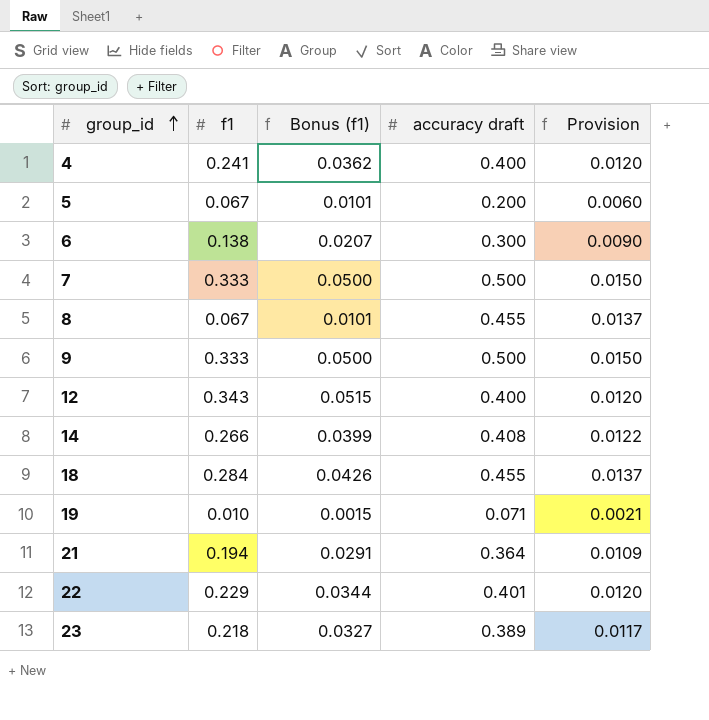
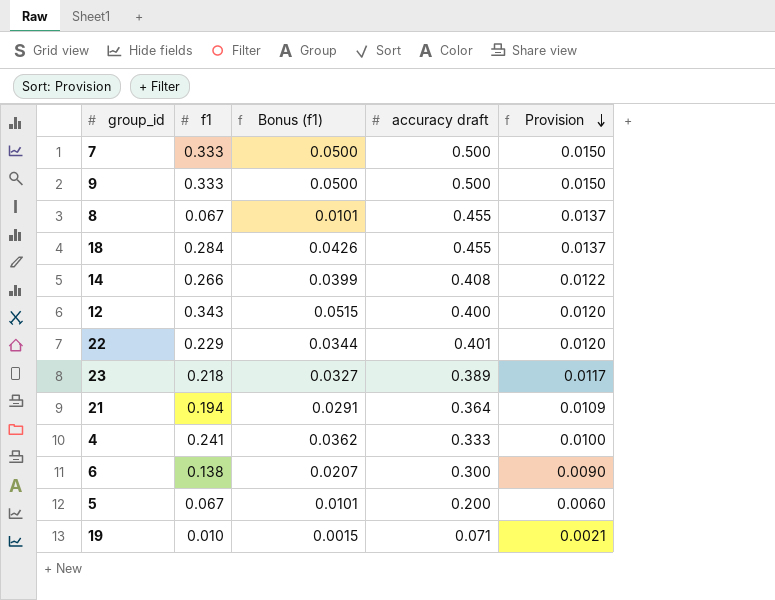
row order: group_id ascending -> Provision descending
4 | accuracy draft: 0.400 -> 0.333
4 | Provision: 0.0120 -> 0.0100

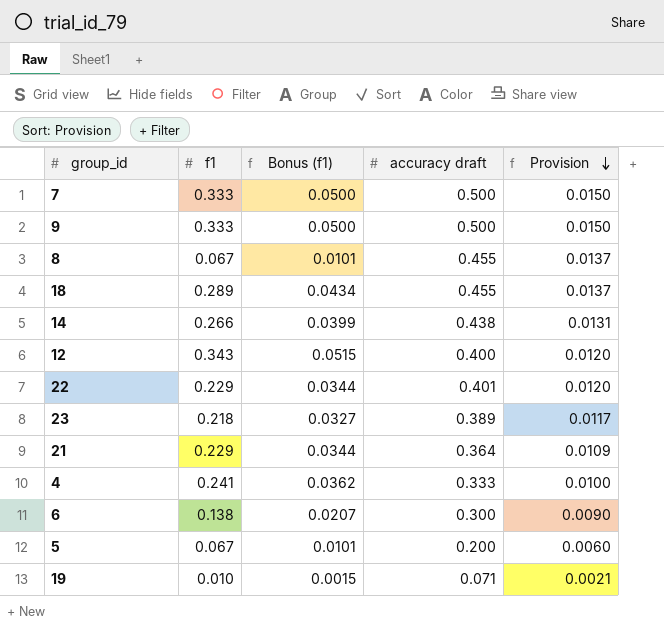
18 | f1: 0.284 -> 0.289
18 | Bonus (f1): 0.0426 -> 0.0434
14 | accuracy draft: 0.408 -> 0.438
14 | Provision: 0.0122 -> 0.0131
21 | f1: 0.194 -> 0.229
21 | Bonus (f1): 0.0291 -> 0.0344

